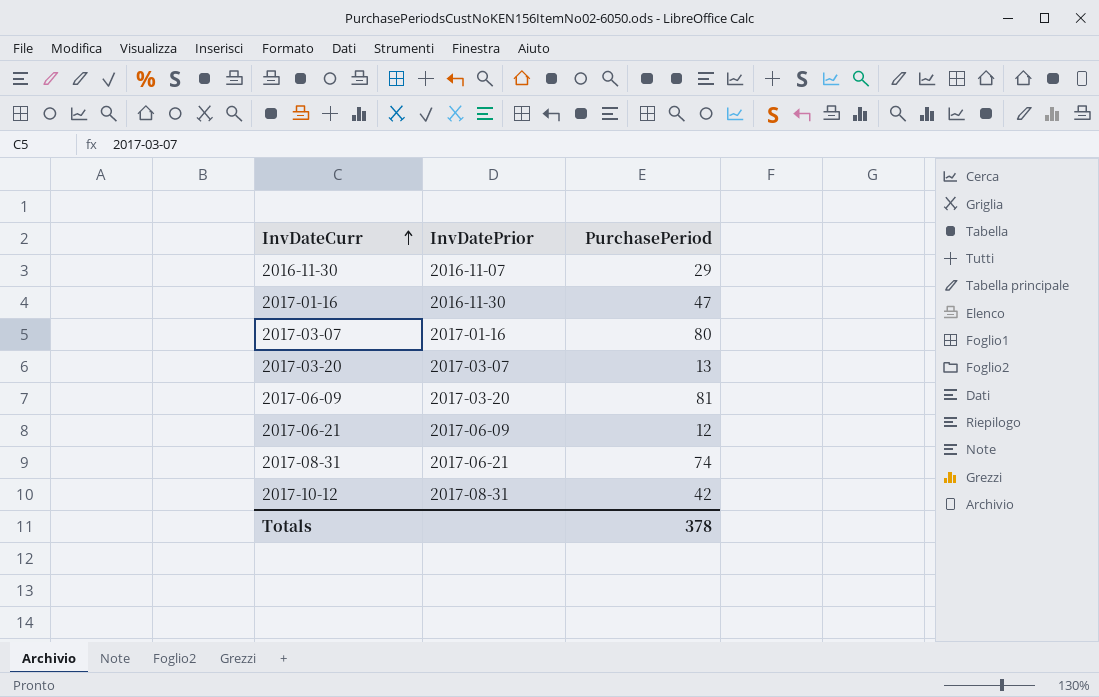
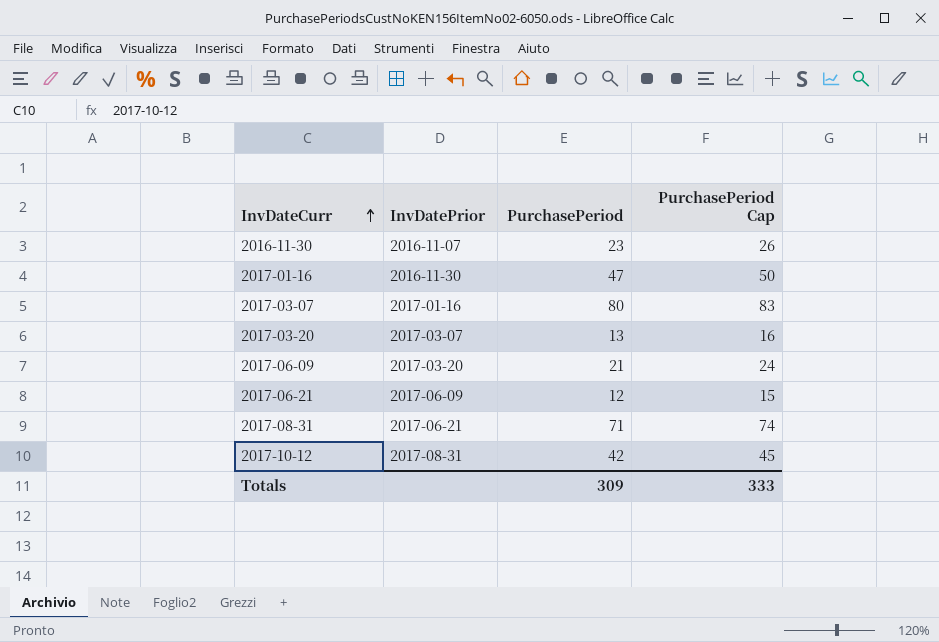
column PurchasePeriod Cap | formula: none -> [PurchasePeriod] + 3
2016-11-30 | PurchasePeriod: 29 -> 23
2017-06-09 | PurchasePeriod: 81 -> 21
2017-08-31 | PurchasePeriod: 74 -> 71
Totals | PurchasePeriod: 378 -> 309

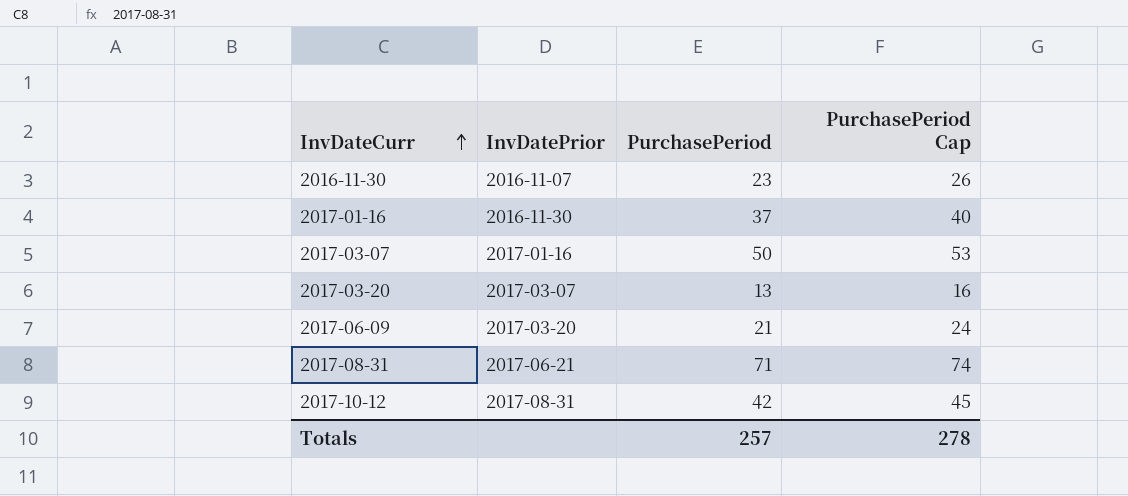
row 2017-06-21: 2017-06-09 | 12 | 15 -> none
2017-01-16 | PurchasePeriod: 47 -> 37
2017-01-16 | PurchasePeriod Cap: 50 -> 40
2017-03-07 | PurchasePeriod: 80 -> 50
2017-03-07 | PurchasePeriod Cap: 83 -> 53
Totals | PurchasePeriod: 309 -> 257
Totals | PurchasePeriod Cap: 333 -> 278

